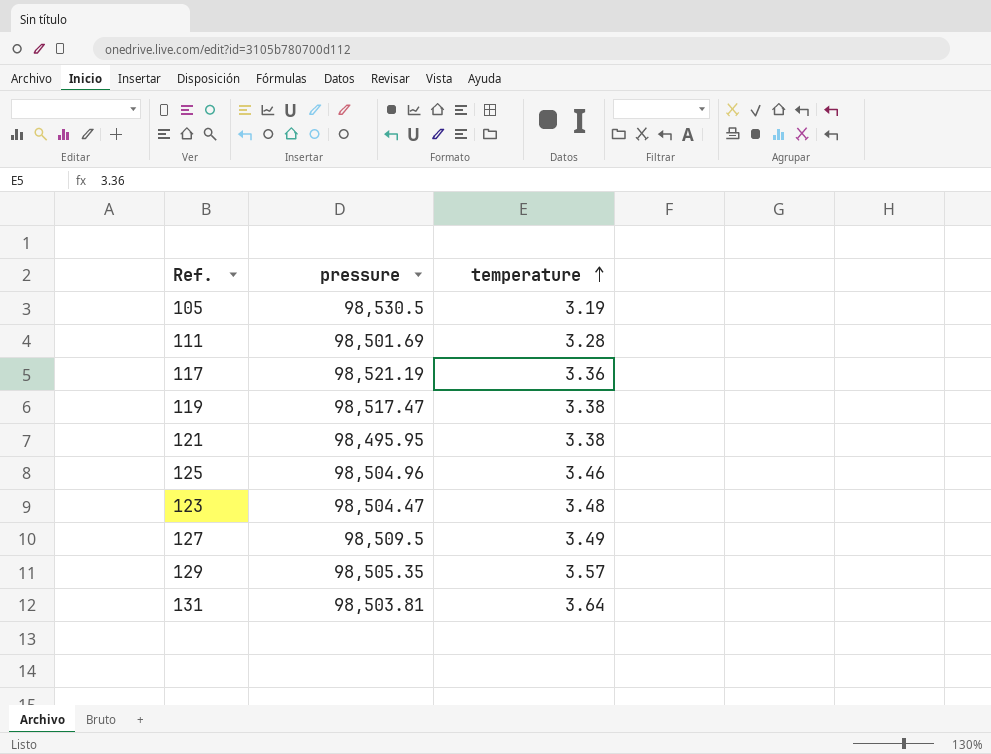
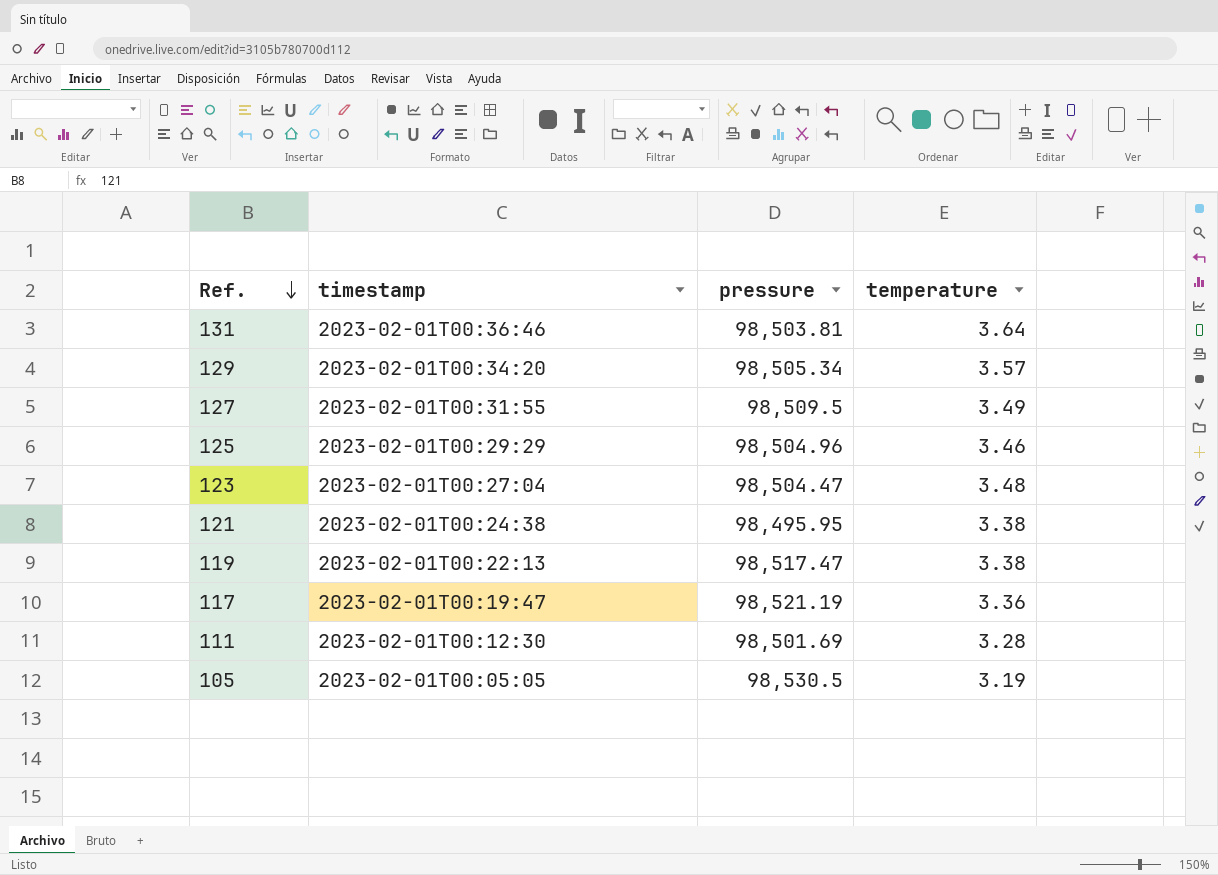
row order: temperature ascending -> Ref. descending
column timestamp | position: none -> 2
129 | pressure: 98,505.35 -> 98,505.34

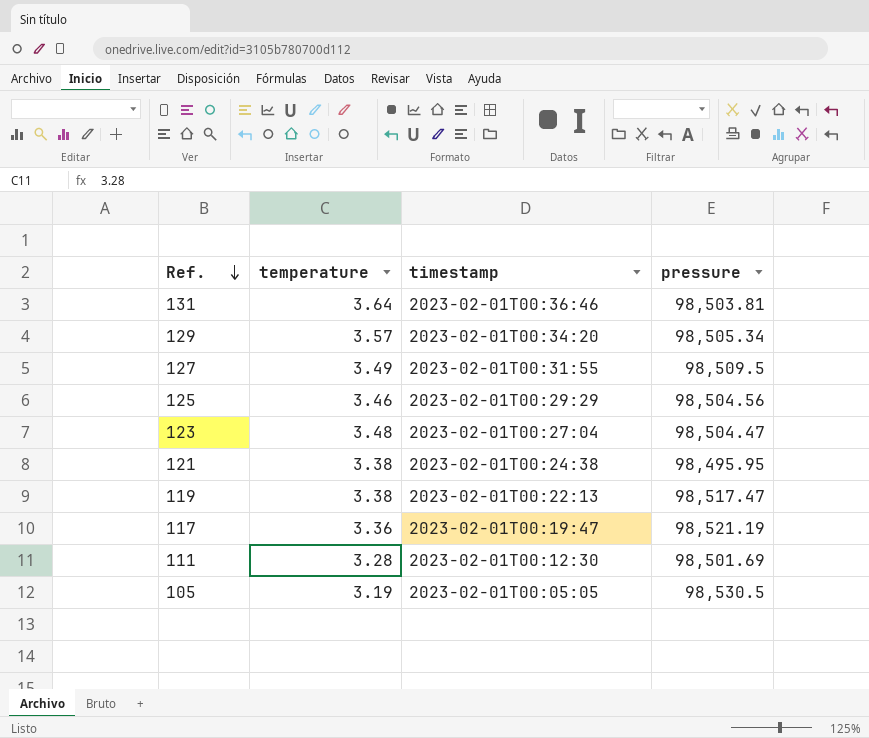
column temperature | position: 4 -> 2
125 | pressure: 98,504.96 -> 98,504.56

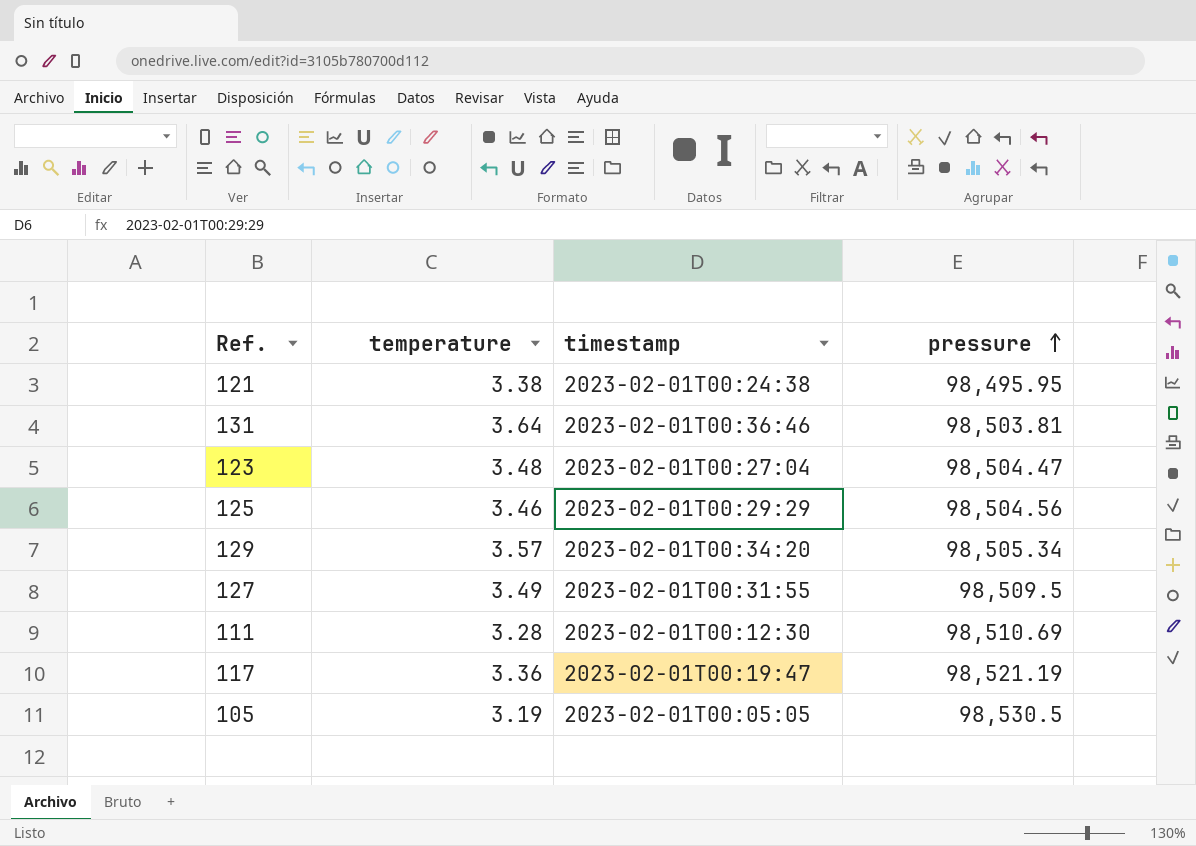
row order: Ref. descending -> pressure ascending
row 119: 3.38 | 2023-02-01T00:22:13 | 98,517.47 -> none
111 | pressure: 98,501.69 -> 98,510.69

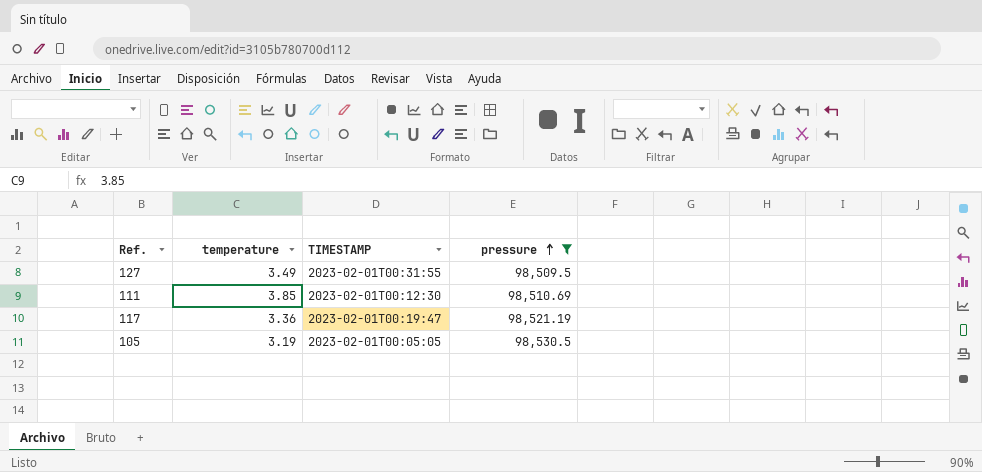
filter: none -> pressure >= 98,509.5
column name: timestamp -> TIMESTAMP
111 | temperature: 3.28 -> 3.85

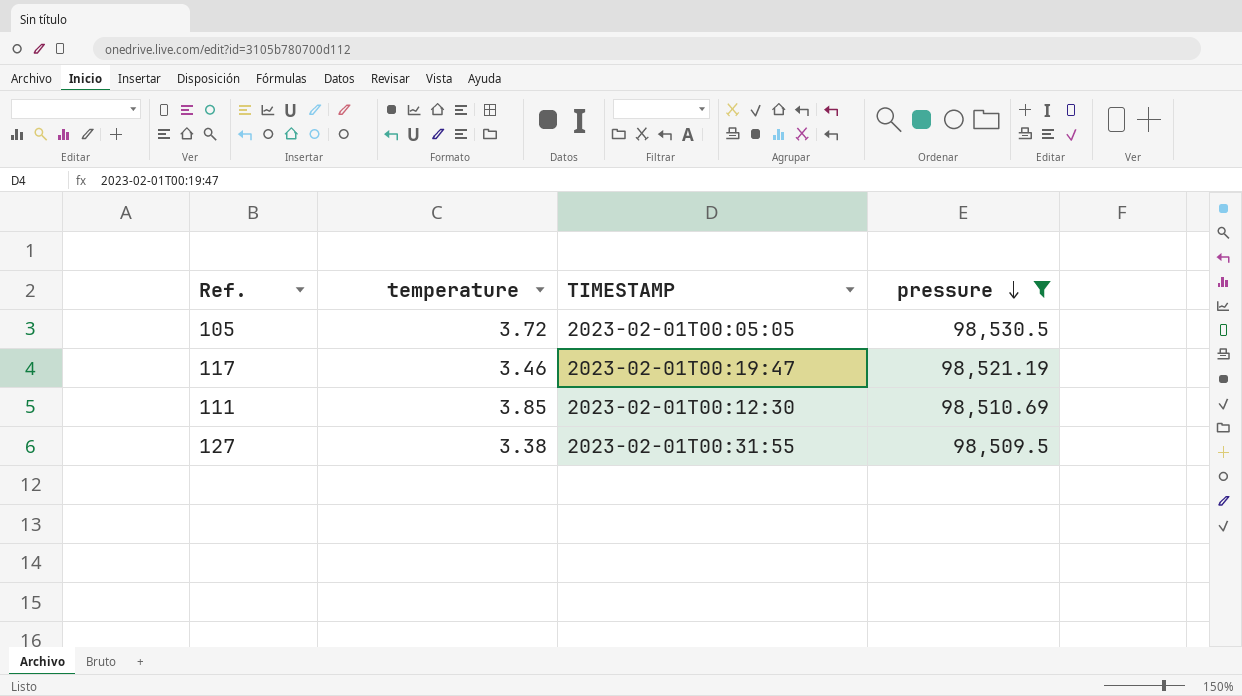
row order: pressure ascending -> pressure descending
105 | temperature: 3.19 -> 3.72
117 | temperature: 3.36 -> 3.46
127 | temperature: 3.49 -> 3.38

